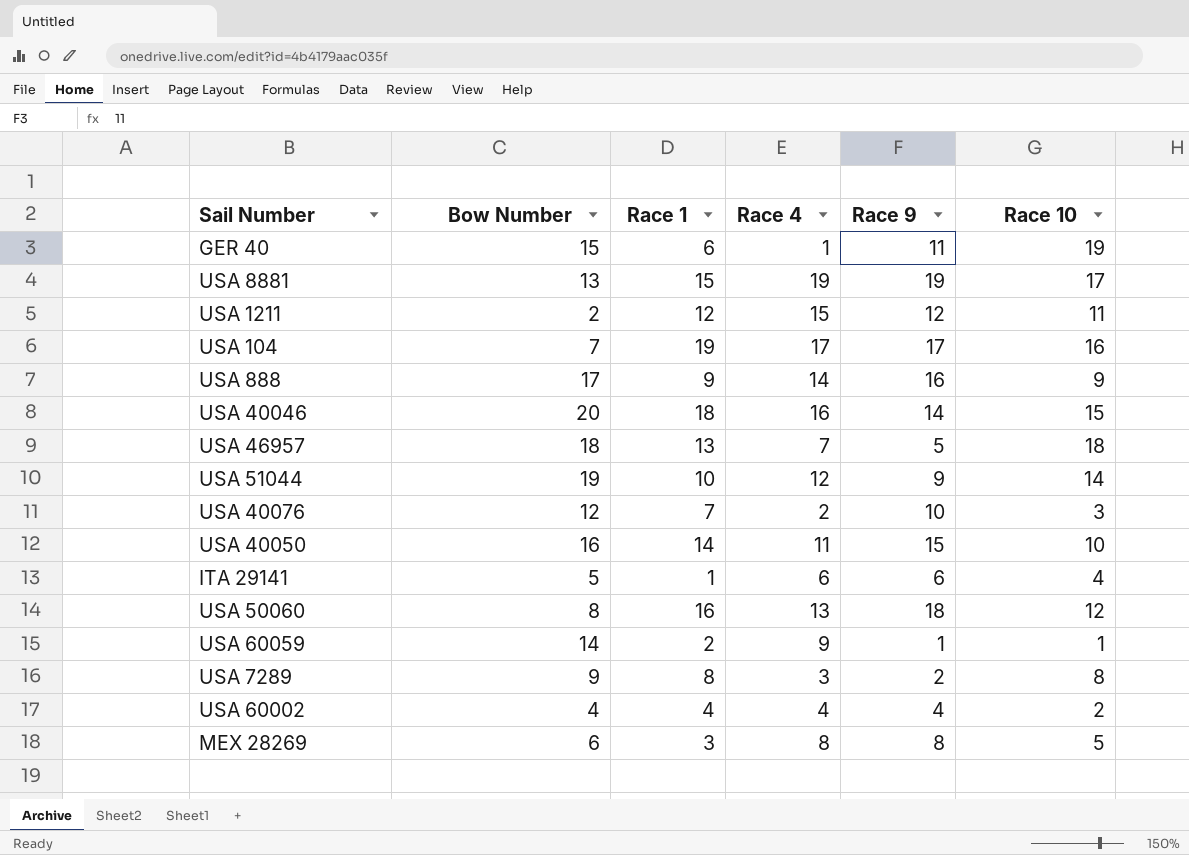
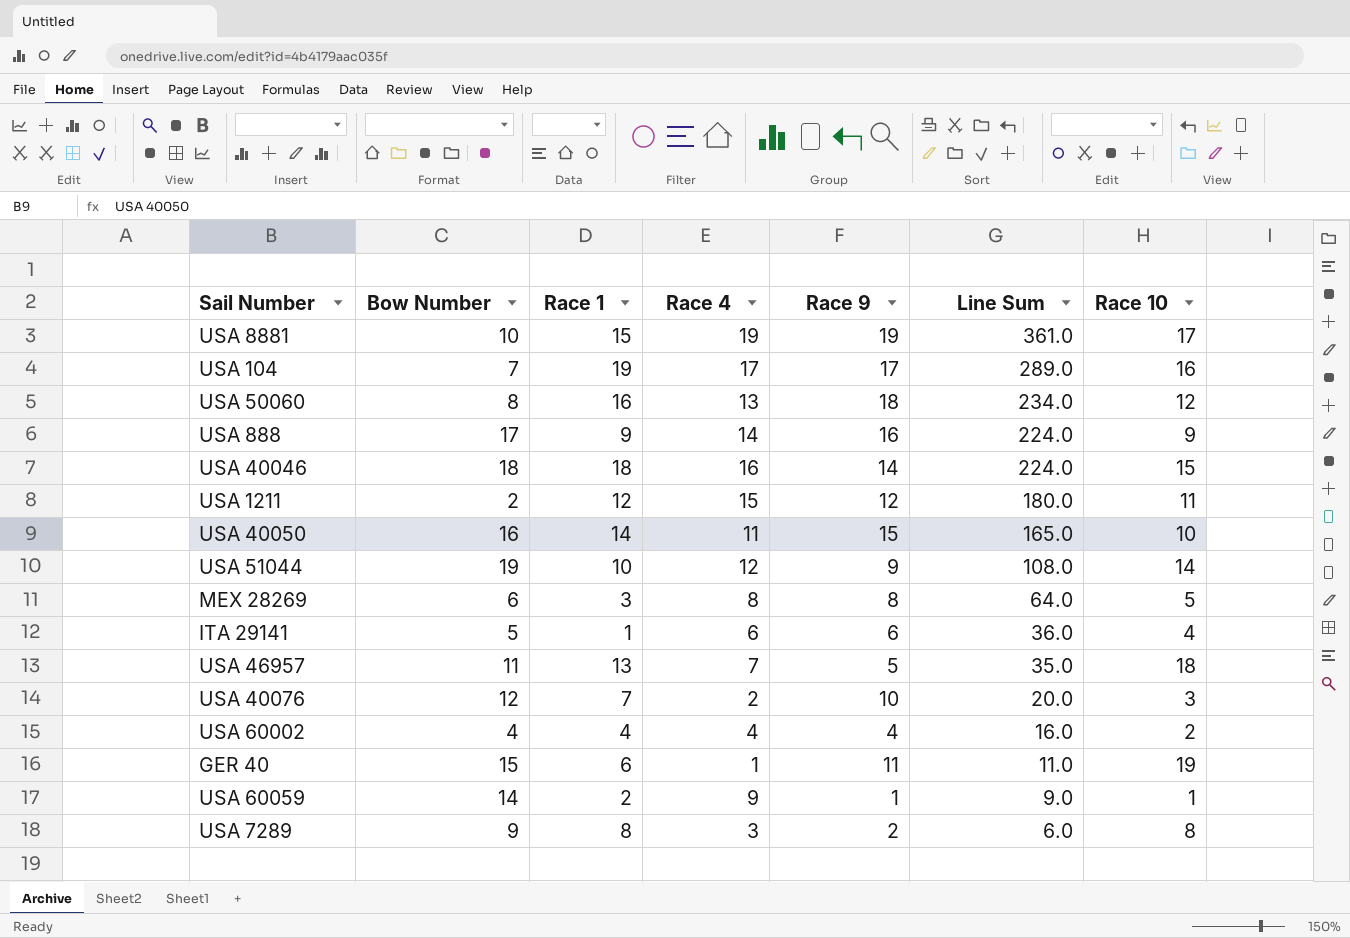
row order: none -> Line Sum descending
column Line Sum | formula: none -> [Race 4] * [Race 9]
USA 8881 | Bow Number: 13 -> 10
USA 40046 | Bow Number: 20 -> 18
USA 46957 | Bow Number: 18 -> 11

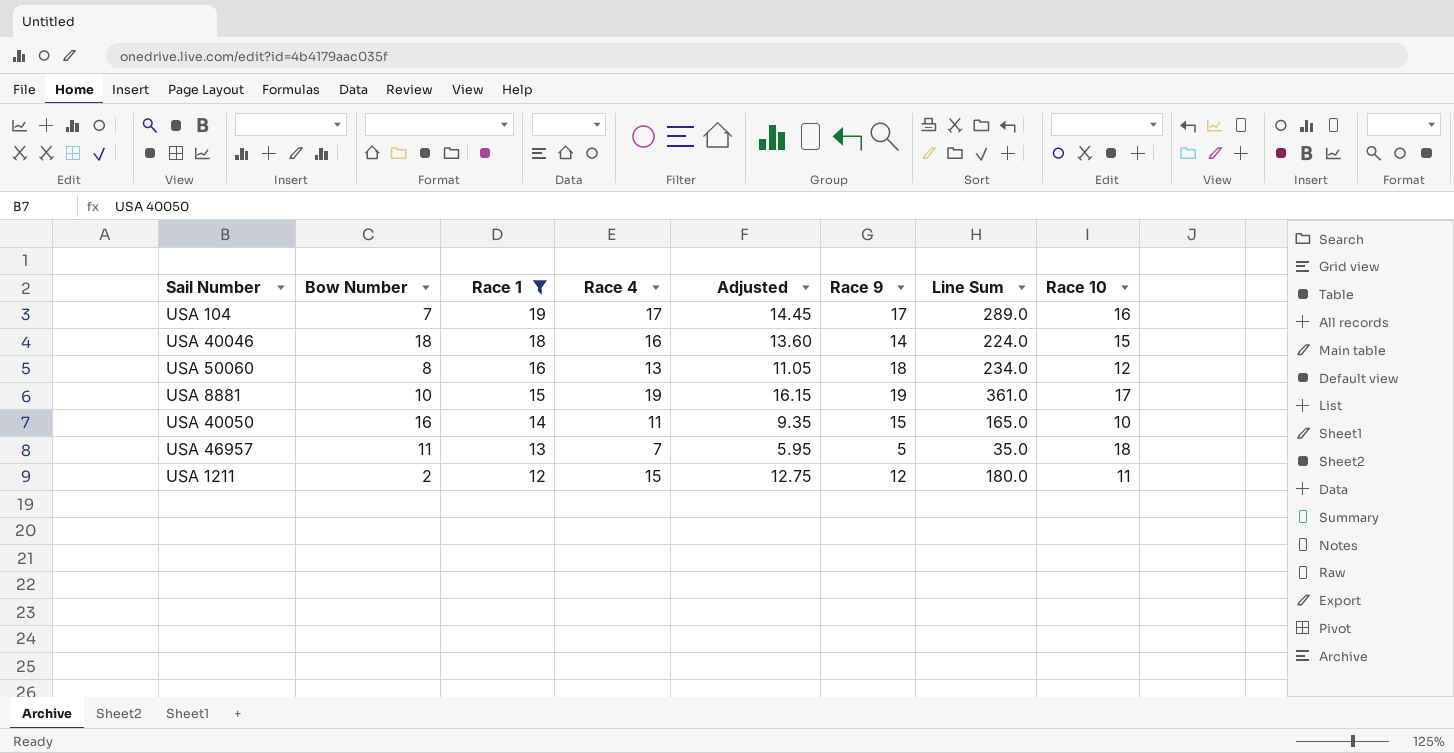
filter: none -> Race 1 >= 12
row order: Line Sum descending -> Race 1 descending
column Adjusted | formula: none -> [Race 4] * 0.85

